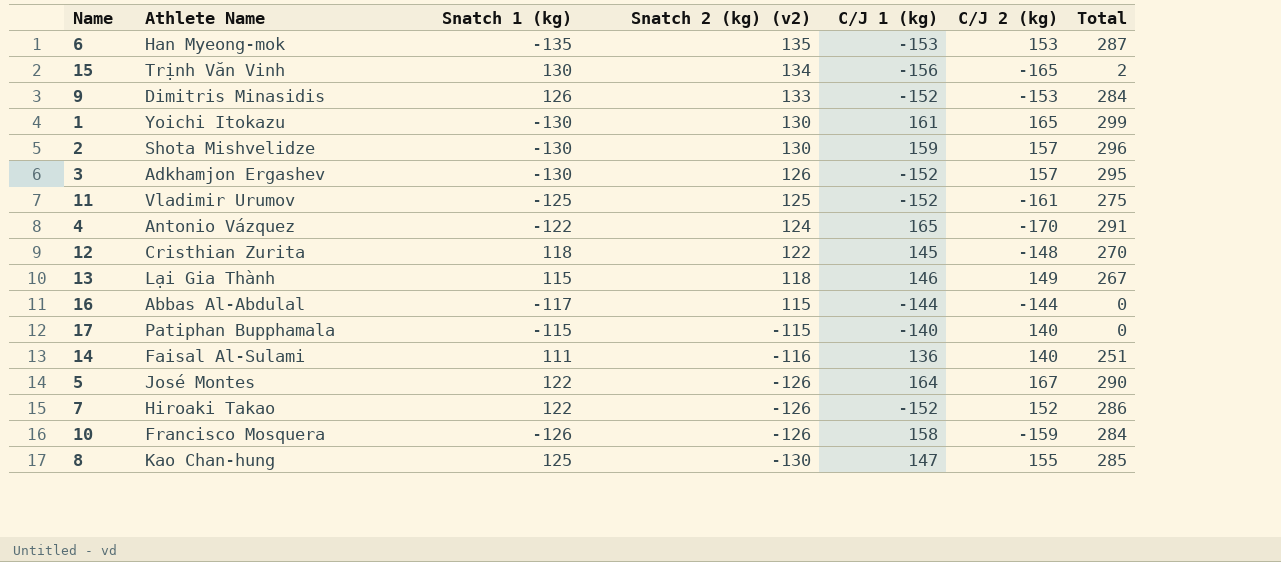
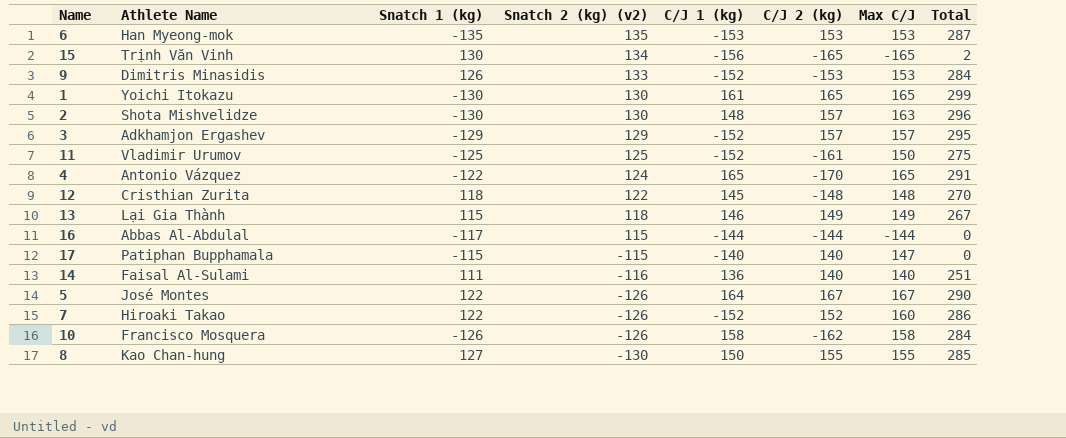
column Max C/J | position: none -> 7
2 | C/J 1 (kg): 159 -> 148
3 | Snatch 1 (kg): -130 -> -129
3 | Snatch 2 (kg) (v2): 126 -> 129
10 | C/J 2 (kg): -159 -> -162
8 | Snatch 1 (kg): 125 -> 127
8 | C/J 1 (kg): 147 -> 150

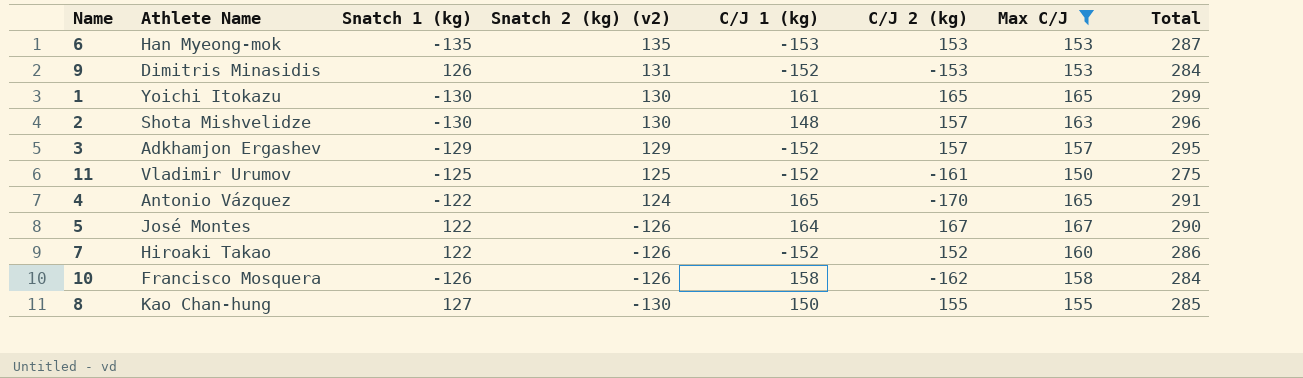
filter: none -> Max C/J >= 150
9 | Snatch 2 (kg) (v2): 133 -> 131

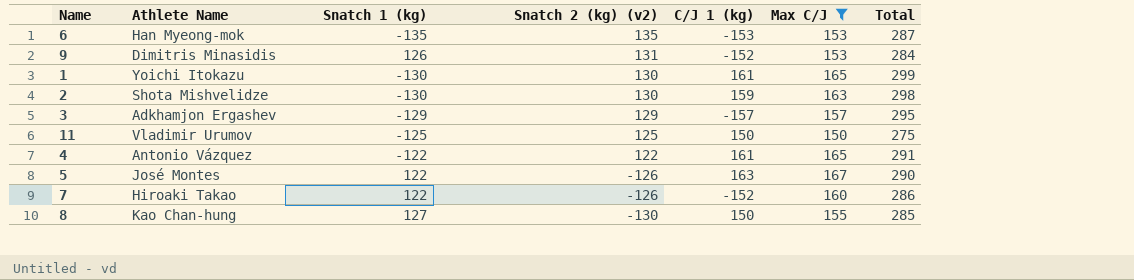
column C/J 2 (kg) | position: 6 -> none
row 10: Francisco Mosquera | -126 | -126 | 158 | -162 | 158 | 284 -> none
2 | C/J 1 (kg): 148 -> 159
2 | Total: 296 -> 298
3 | C/J 1 (kg): -152 -> -157
11 | C/J 1 (kg): -152 -> 150
4 | Snatch 2 (kg) (v2): 124 -> 122
4 | C/J 1 (kg): 165 -> 161
5 | C/J 1 (kg): 164 -> 163

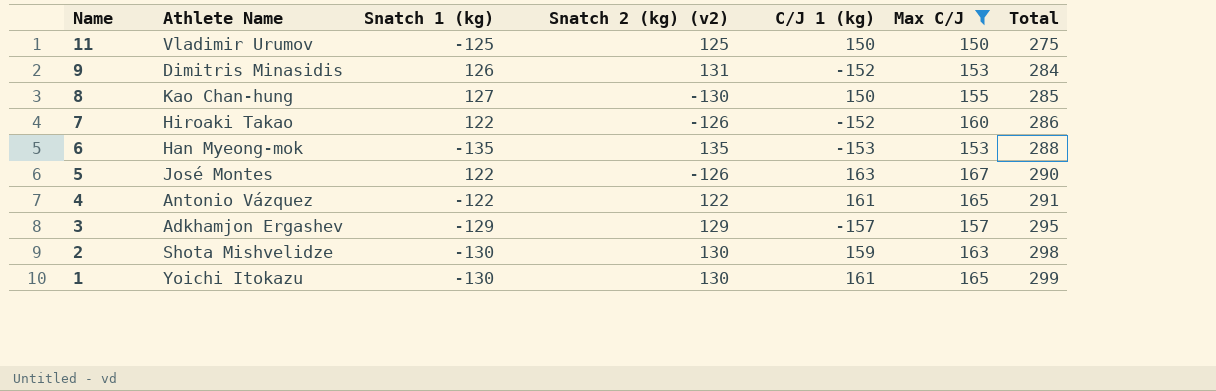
row order: Snatch 2 (kg) (v2) descending -> Name descending
6 | Total: 287 -> 288

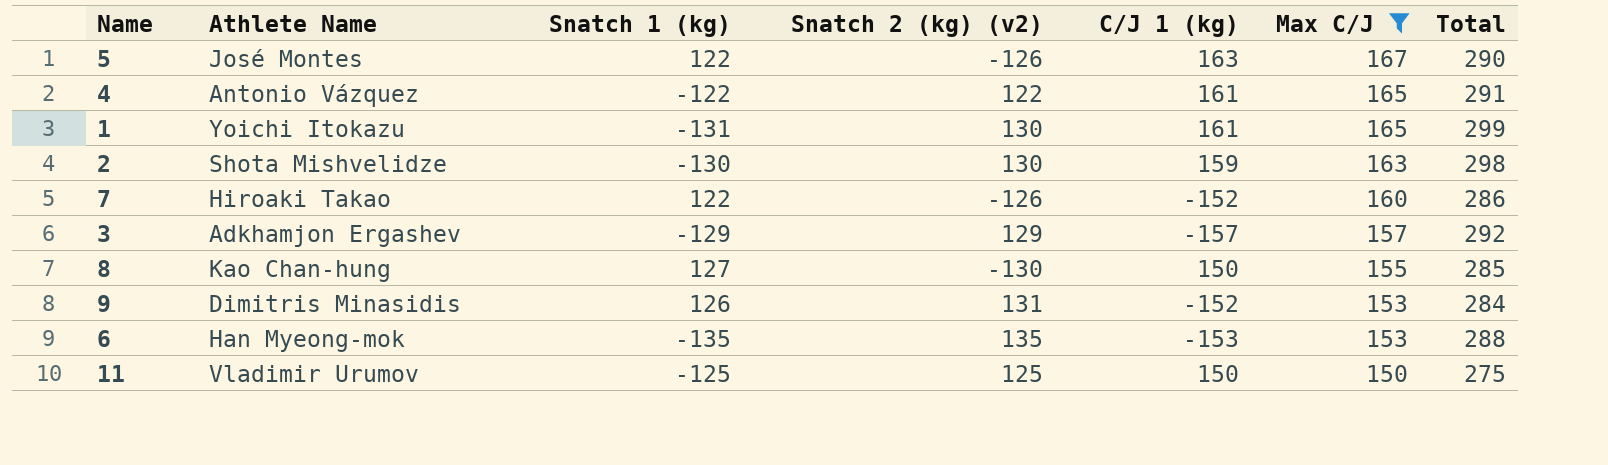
row order: Name descending -> Max C/J descending
1 | Snatch 1 (kg): -130 -> -131
3 | Total: 295 -> 292

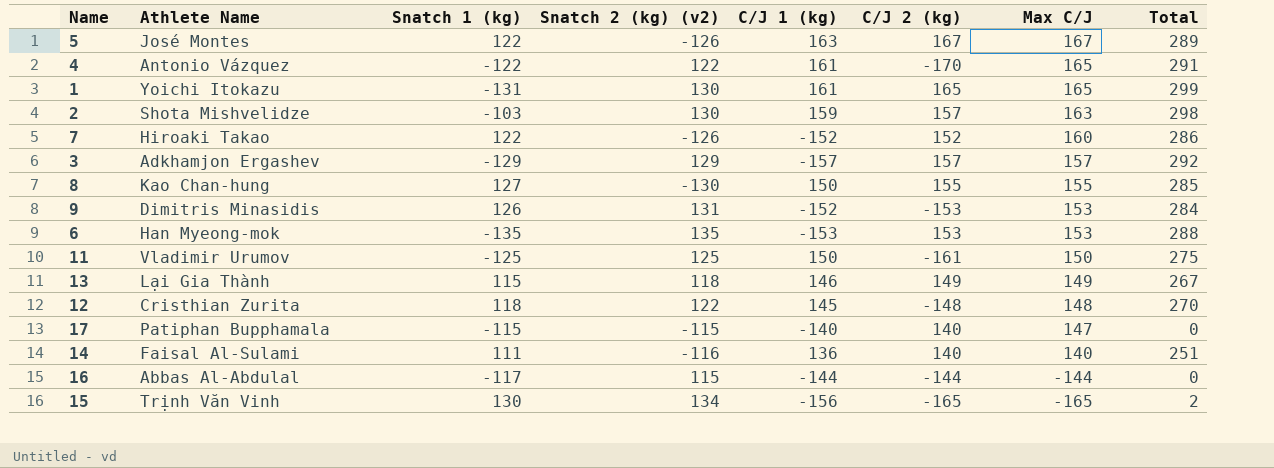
filter: Max C/J >= 150 -> none
column C/J 2 (kg) | position: none -> 6
5 | Total: 290 -> 289
2 | Snatch 1 (kg): -130 -> -103

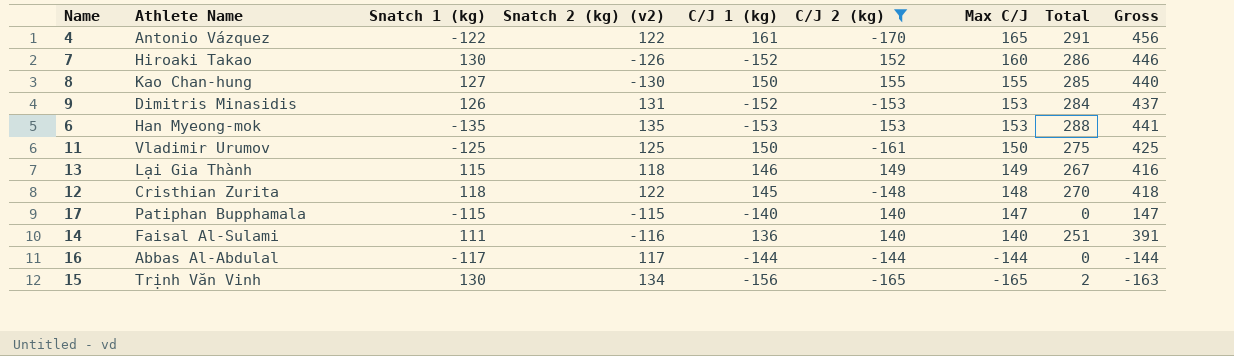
filter: none -> C/J 2 (kg) <= 155
column Gross | formula: none -> [Max C/J] + [Total]
7 | Snatch 1 (kg): 122 -> 130
16 | Snatch 2 (kg) (v2): 115 -> 117

